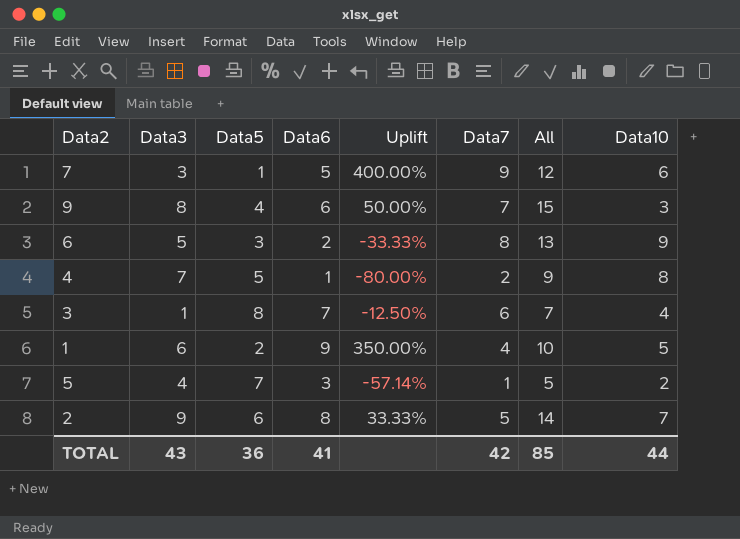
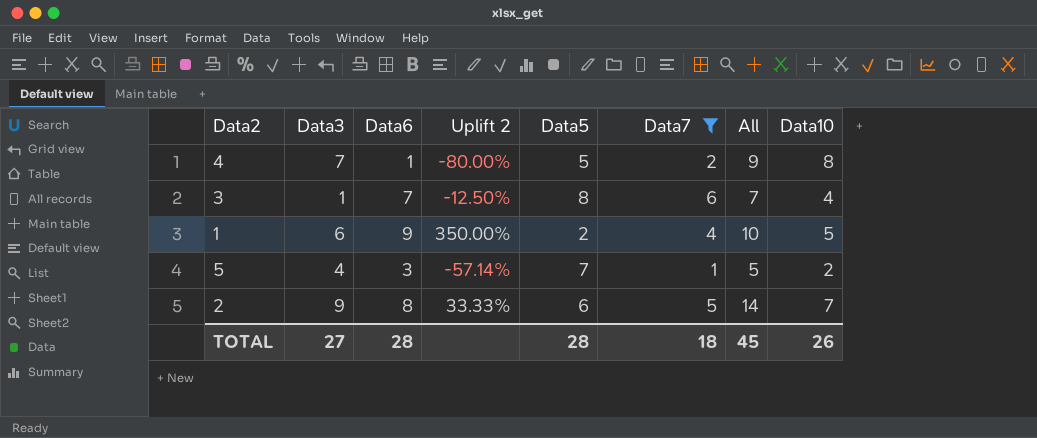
filter: none -> Data7 <= 6
column name: Uplift -> Uplift 2
column Data5 | position: 3 -> 5
TOTAL | Data3: 43 -> 27
TOTAL | Data6: 41 -> 28
TOTAL | Data5: 36 -> 28
TOTAL | Data7: 42 -> 18
TOTAL | All: 85 -> 45
TOTAL | Data10: 44 -> 26

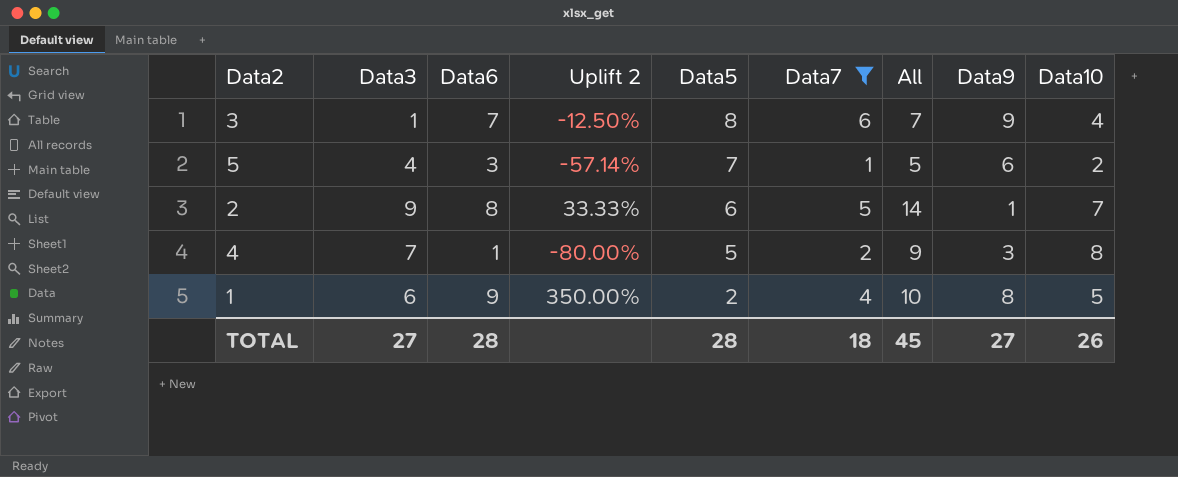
row order: none -> Data5 descending
column Data9 | position: none -> 8

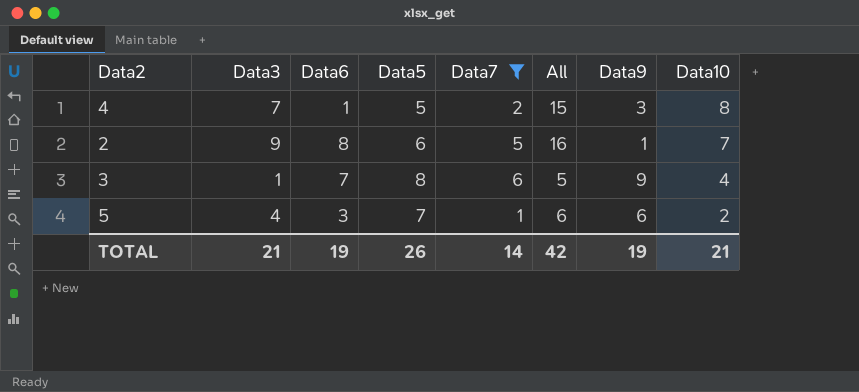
row order: Data5 descending -> Data10 descending
column Uplift 2 | formula: ([Data6] - [Data5]) / [Data5] -> none
column All | formula: [Data3] + [Data7] -> [Data3] + [Data10]
row 1: 6 | 9 | 350.00% | 2 | 4 | 10 | 8 | 5 -> none
TOTAL | Data3: 27 -> 21
TOTAL | Data6: 28 -> 19
TOTAL | Data5: 28 -> 26
TOTAL | Data7: 18 -> 14
TOTAL | All: 45 -> 42
TOTAL | Data9: 27 -> 19
TOTAL | Data10: 26 -> 21

